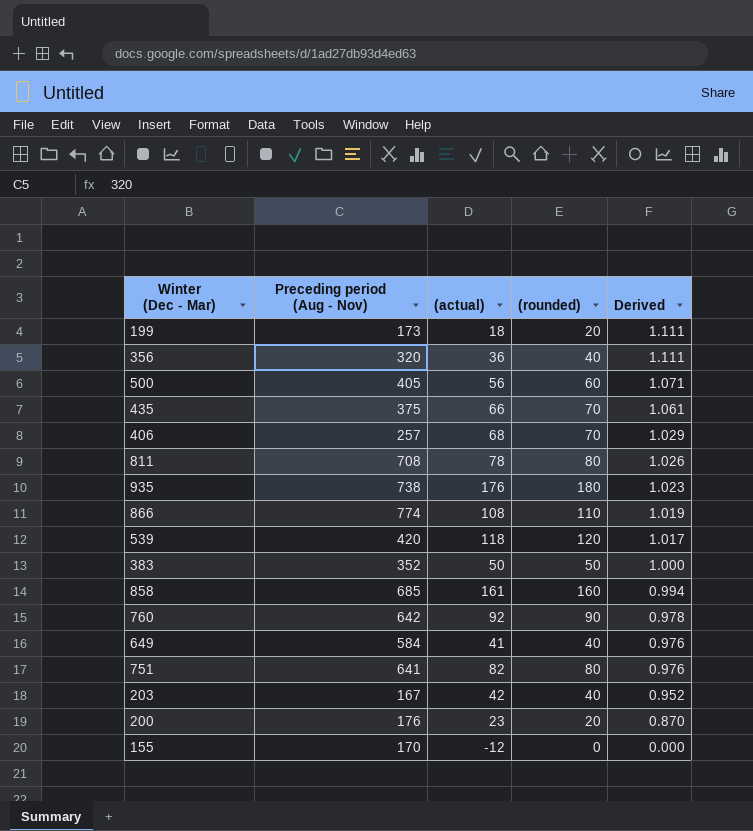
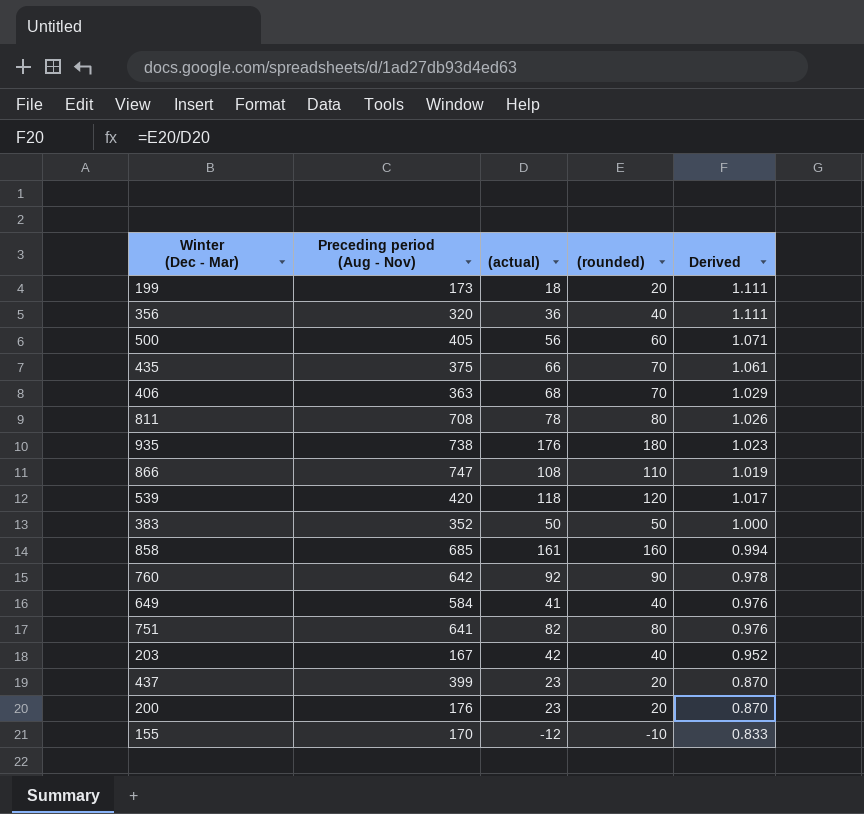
406 | Preceding period (Aug - Nov): 257 -> 363
866 | Preceding period (Aug - Nov): 774 -> 747
row 437: none -> 399 | 23 | 20 | 0.870
155 | (rounded): 0 -> -10
155 | Derived: 0.000 -> 0.833

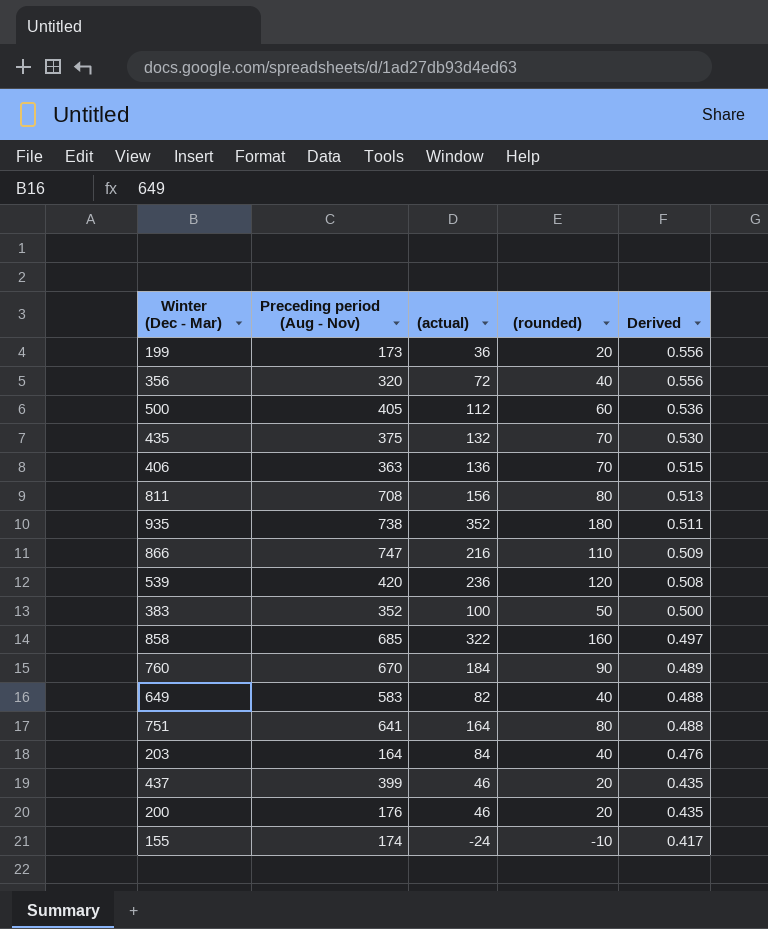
199 | (actual): 18 -> 36
199 | Derived: 1.111 -> 0.556
356 | (actual): 36 -> 72
356 | Derived: 1.111 -> 0.556
500 | (actual): 56 -> 112
500 | Derived: 1.071 -> 0.536
435 | (actual): 66 -> 132
435 | Derived: 1.061 -> 0.530
406 | (actual): 68 -> 136
406 | Derived: 1.029 -> 0.515
811 | (actual): 78 -> 156
811 | Derived: 1.026 -> 0.513
935 | (actual): 176 -> 352
935 | Derived: 1.023 -> 0.511
866 | (actual): 108 -> 216
866 | Derived: 1.019 -> 0.509
539 | (actual): 118 -> 236
539 | Derived: 1.017 -> 0.508
383 | (actual): 50 -> 100
383 | Derived: 1.000 -> 0.500
858 | (actual): 161 -> 322
858 | Derived: 0.994 -> 0.497
760 | Preceding period (Aug - Nov): 642 -> 670
760 | (actual): 92 -> 184
760 | Derived: 0.978 -> 0.489
649 | Preceding period (Aug - Nov): 584 -> 583
649 | (actual): 41 -> 82
649 | Derived: 0.976 -> 0.488
751 | (actual): 82 -> 164
751 | Derived: 0.976 -> 0.488
203 | Preceding period (Aug - Nov): 167 -> 164
203 | (actual): 42 -> 84
203 | Derived: 0.952 -> 0.476
437 | (actual): 23 -> 46
437 | Derived: 0.870 -> 0.435
200 | (actual): 23 -> 46
200 | Derived: 0.870 -> 0.435
155 | Preceding period (Aug - Nov): 170 -> 174
155 | (actual): -12 -> -24
155 | Derived: 0.833 -> 0.417

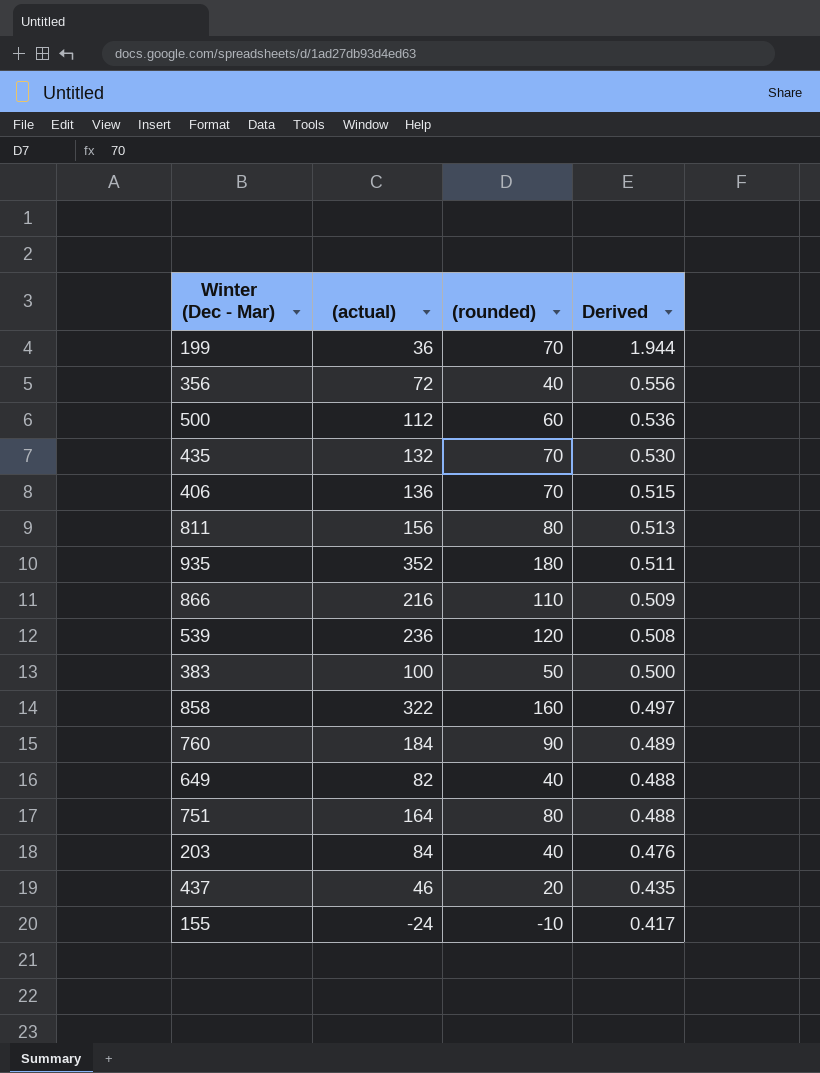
column Preceding period (Aug - Nov) | position: 2 -> none
row 200: 176 | 46 | 20 | 0.435 -> none
199 | (rounded): 20 -> 70
199 | Derived: 0.556 -> 1.944

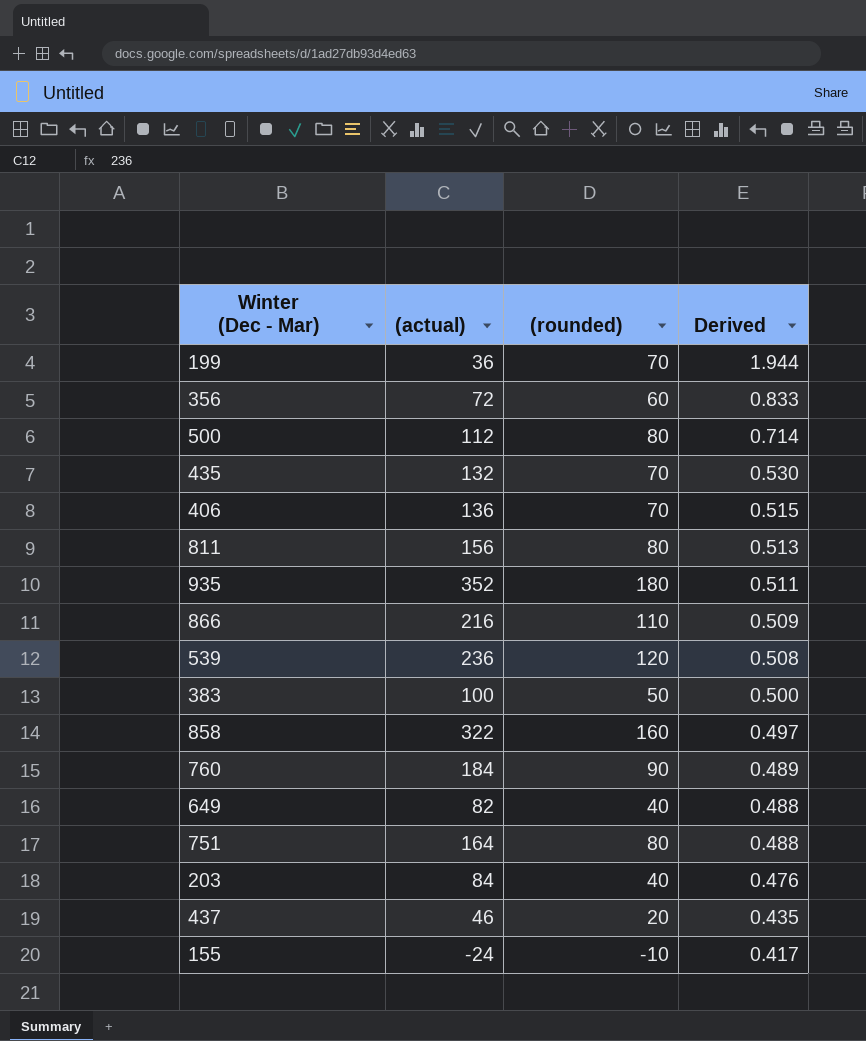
356 | (rounded): 40 -> 60
356 | Derived: 0.556 -> 0.833
500 | (rounded): 60 -> 80
500 | Derived: 0.536 -> 0.714

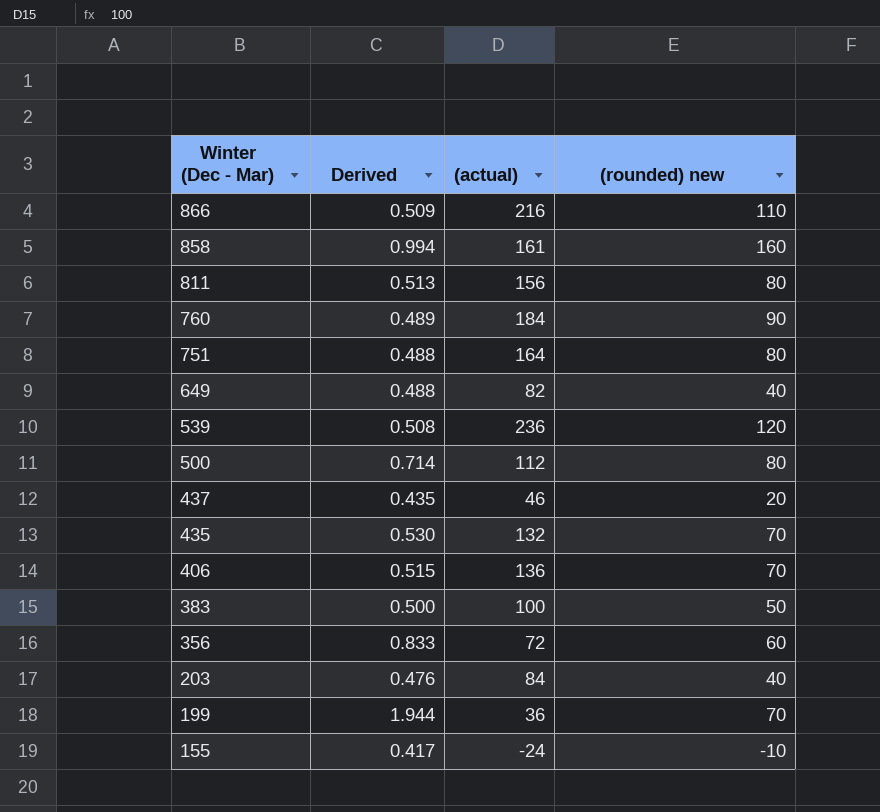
row order: Derived descending -> Winter (Dec - Mar) descending
column Derived | position: 4 -> 2
column name: (rounded) -> (rounded) new
row 935: 352 | 180 | 0.511 -> none
858 | Derived: 0.497 -> 0.994
858 | (actual): 322 -> 161

